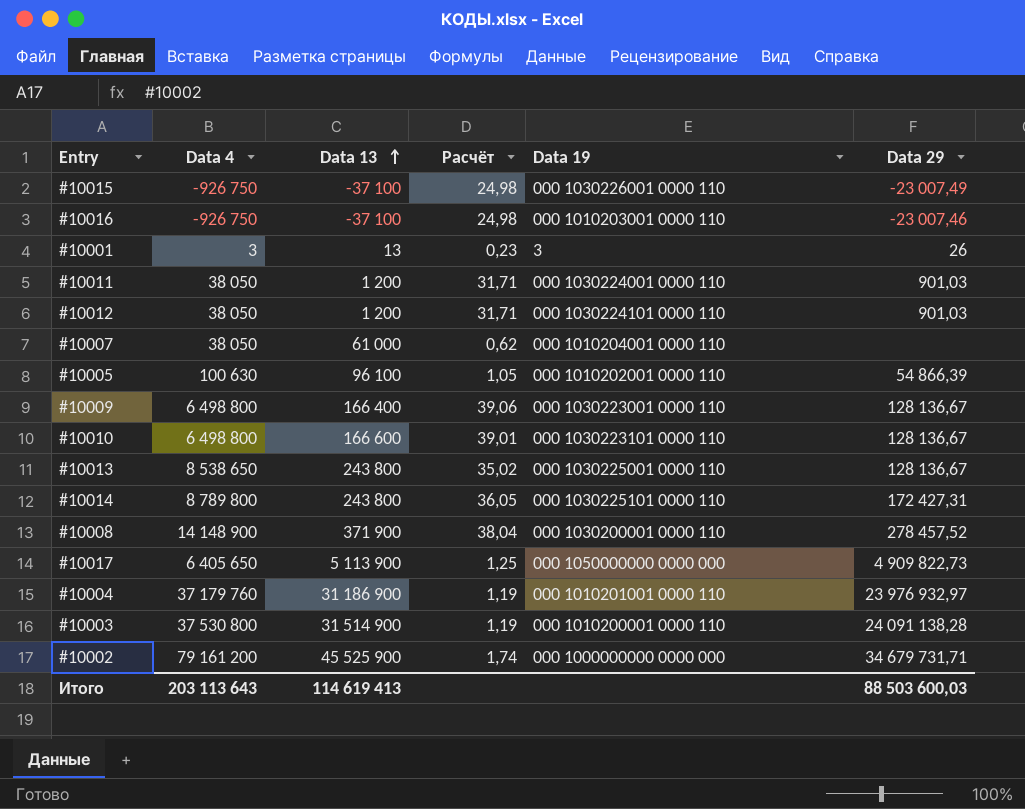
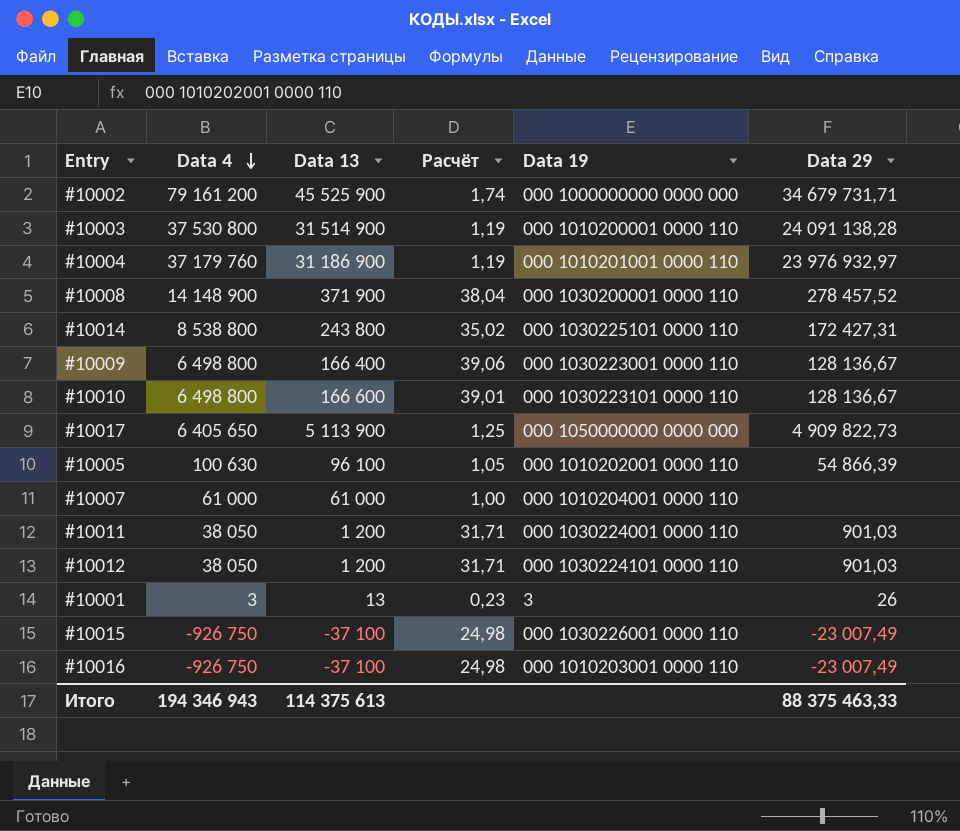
row order: Data 13 ascending -> Data 4 descending
row #10013: 8 538 650 | 243 800 | 35,02 | 000 1030225001 0000 110 | 128 136,67 -> none
#10014 | Data 4: 8 789 800 -> 8 538 800
#10014 | Расчёт: 36,05 -> 35,02
#10007 | Data 4: 38 050 -> 61 000
#10007 | Расчёт: 0,62 -> 1,00
#10016 | Data 29: -23 007,46 -> -23 007,49
Итого | Data 4: 203 113 643 -> 194 346 943
Итого | Data 13: 114 619 413 -> 114 375 613
Итого | Data 29: 88 503 600,03 -> 88 375 463,33

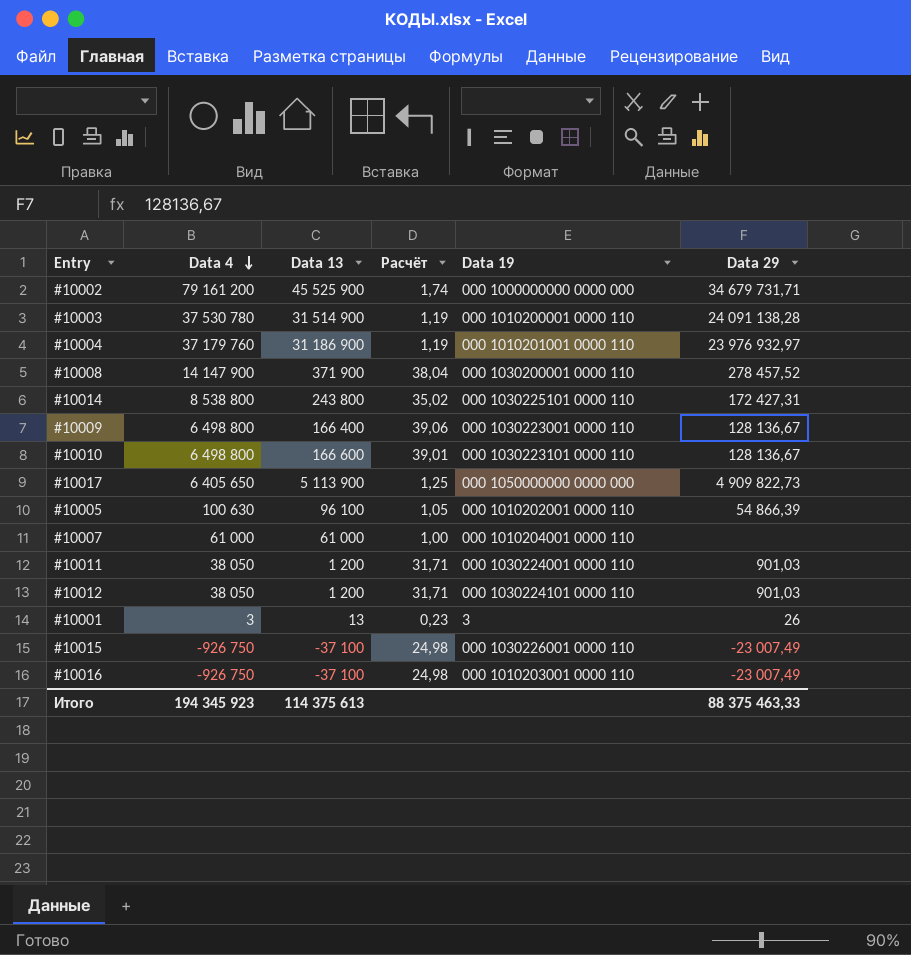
#10003 | Data 4: 37 530 800 -> 37 530 780
#10008 | Data 4: 14 148 900 -> 14 147 900
Итого | Data 4: 194 346 943 -> 194 345 923

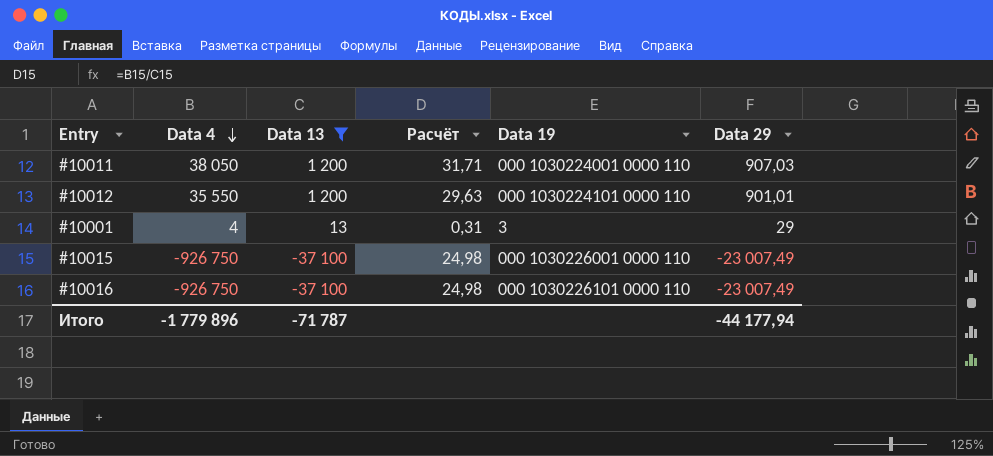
filter: none -> Data 13 <= 1 200
#10011 | Data 29: 901,03 -> 907,03
#10012 | Data 4: 38 050 -> 35 550
#10012 | Расчёт: 31,71 -> 29,63
#10012 | Data 29: 901,03 -> 901,01
#10001 | Data 4: 3 -> 4
#10001 | Расчёт: 0,23 -> 0,31
#10001 | Data 29: 26 -> 29
#10016 | Data 19: 000 1010203001 0000 110 -> 000 1030226101 0000 110
Итого | Data 4: 194 345 923 -> -1 779 896
Итого | Data 13: 114 375 613 -> -71 787
Итого | Data 29: 88 375 463,33 -> -44 177,94

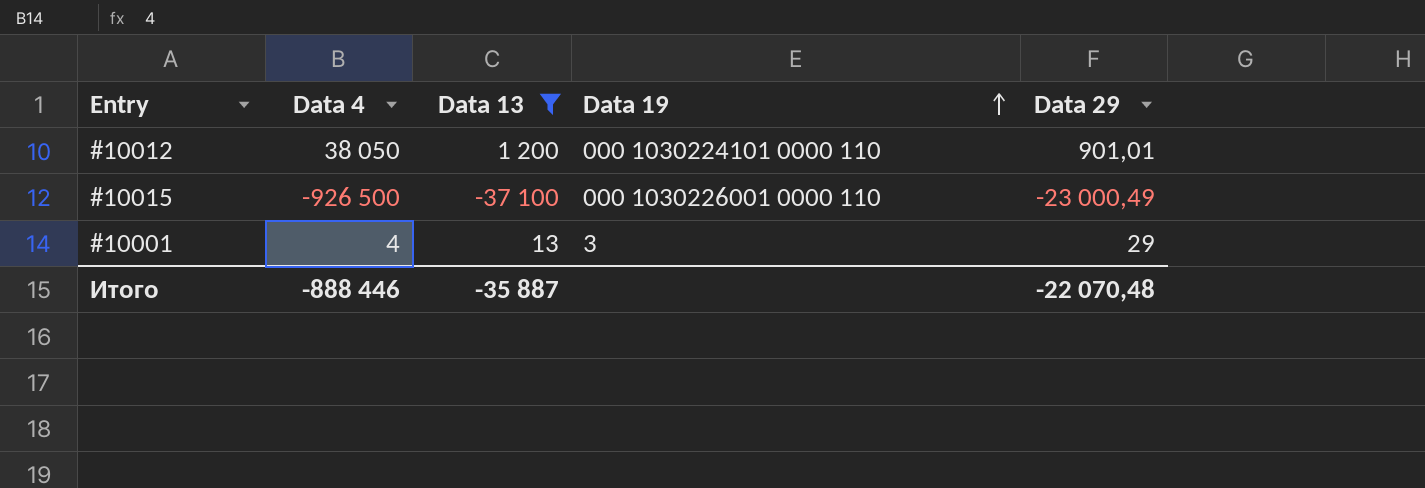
row order: Data 4 descending -> Data 19 ascending
column Расчёт | formula: [Data 4] / [Data 13] -> none
row #10011: 38 050 | 1 200 | 31,71 | 000 1030224001 0000 110 | 907,03 -> none
row #10016: -926 750 | -37 100 | 24,98 | 000 1030226101 0000 110 | -23 007,49 -> none
#10012 | Data 4: 35 550 -> 38 050
#10015 | Data 4: -926 750 -> -926 500
#10015 | Data 29: -23 007,49 -> -23 000,49
Итого | Data 4: -1 779 896 -> -888 446
Итого | Data 13: -71 787 -> -35 887
Итого | Data 29: -44 177,94 -> -22 070,48

